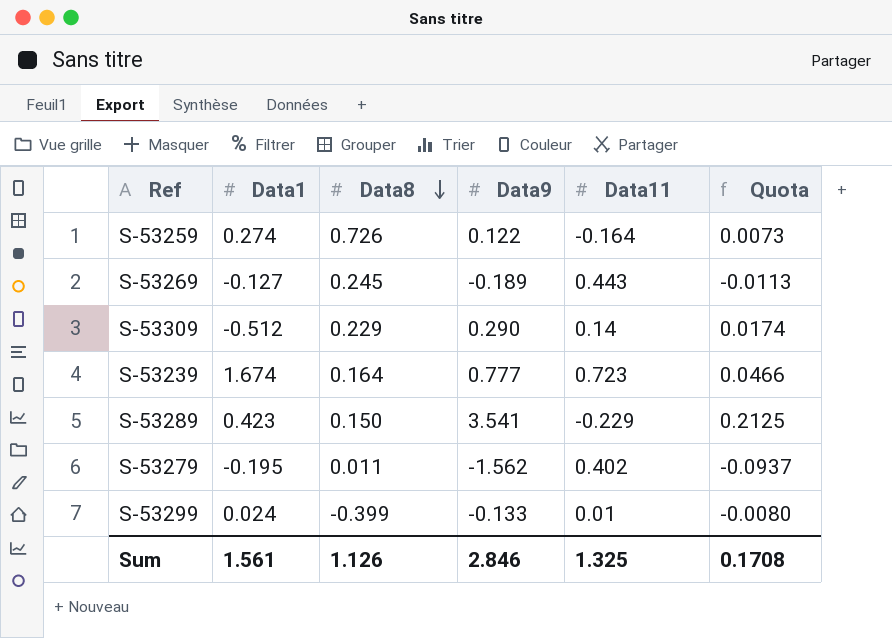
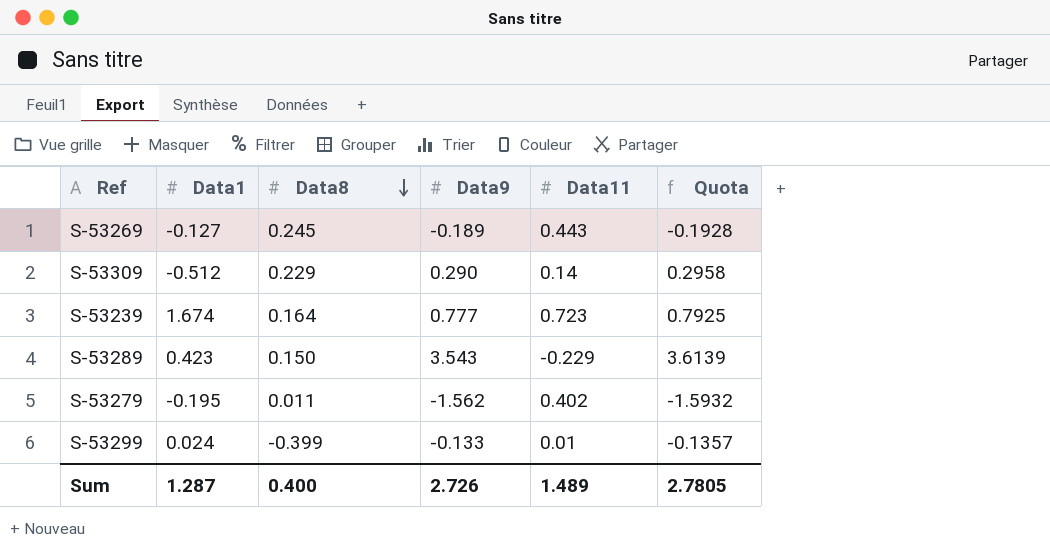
column Quota | formula: [Data9] * 0.06 -> [Data9] * 1.02
row S-53259: 0.274 | 0.726 | 0.122 | -0.164 | 0.0073 -> none
S-53289 | Data9: 3.541 -> 3.543
Sum | Data1: 1.561 -> 1.287
Sum | Data8: 1.126 -> 0.400
Sum | Data9: 2.846 -> 2.726
Sum | Data11: 1.325 -> 1.489
Sum | Quota: 0.1708 -> 2.7805

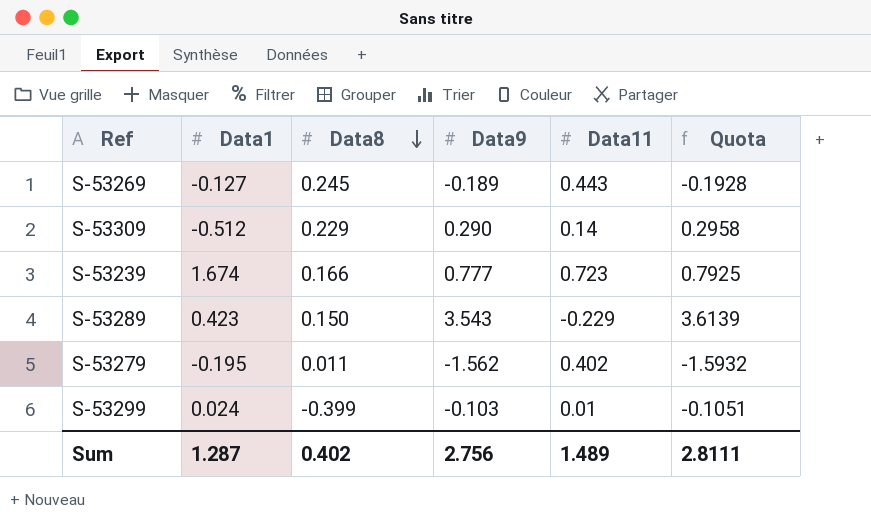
S-53239 | Data8: 0.164 -> 0.166
S-53299 | Data9: -0.133 -> -0.103
S-53299 | Quota: -0.1357 -> -0.1051
Sum | Data8: 0.400 -> 0.402
Sum | Data9: 2.726 -> 2.756
Sum | Quota: 2.7805 -> 2.8111

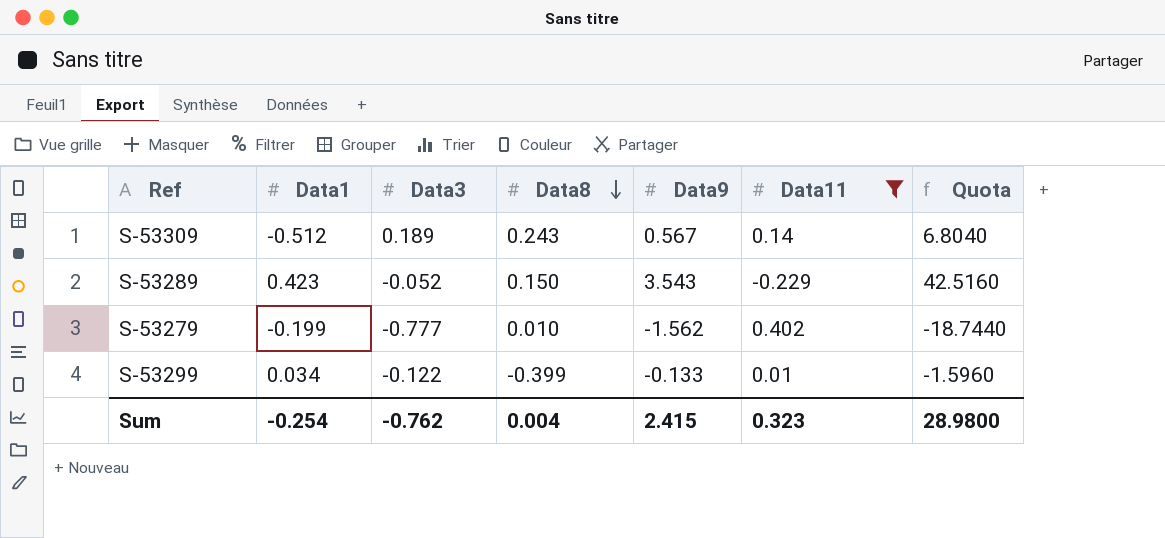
filter: none -> Data11 <= 0.402
column Data3 | position: none -> 3
column Quota | formula: [Data9] * 1.02 -> [Data9] * 12
S-53309 | Data8: 0.229 -> 0.243
S-53309 | Data9: 0.290 -> 0.567
S-53279 | Data1: -0.195 -> -0.199
S-53279 | Data8: 0.011 -> 0.010
S-53299 | Data1: 0.024 -> 0.034
S-53299 | Data9: -0.103 -> -0.133
Sum | Data1: 1.287 -> -0.254
Sum | Data8: 0.402 -> 0.004
Sum | Data9: 2.756 -> 2.415
Sum | Data11: 1.489 -> 0.323
Sum | Quota: 2.8111 -> 28.9800

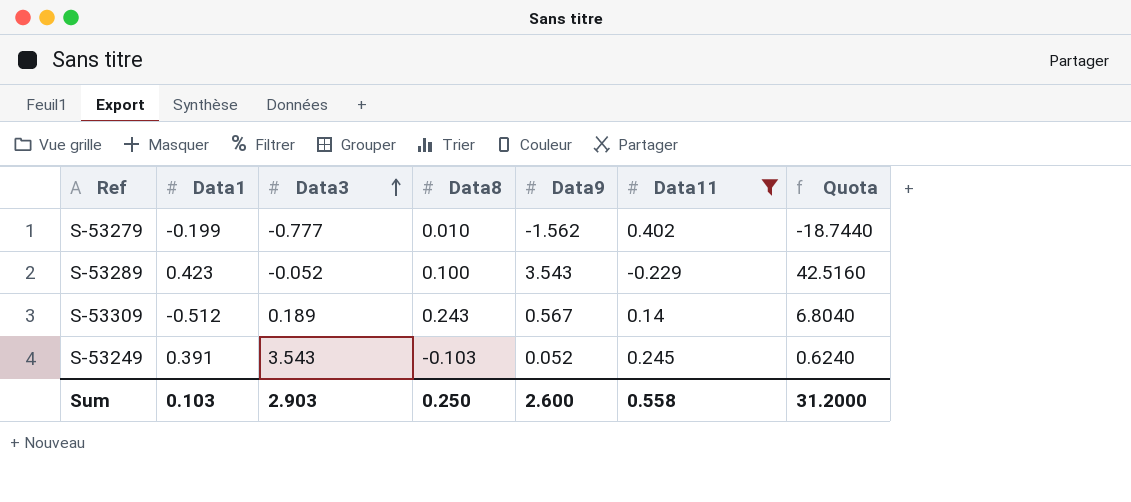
row order: Data8 descending -> Data3 ascending
row S-53299: 0.034 | -0.122 | -0.399 | -0.133 | 0.01 | -1.5960 -> none
S-53289 | Data8: 0.150 -> 0.100
row S-53249: none -> 0.391 | 3.543 | -0.103 | 0.052 | 0.245 | 0.6240
Sum | Data1: -0.254 -> 0.103
Sum | Data3: -0.762 -> 2.903
Sum | Data8: 0.004 -> 0.250
Sum | Data9: 2.415 -> 2.600
Sum | Data11: 0.323 -> 0.558
Sum | Quota: 28.9800 -> 31.2000

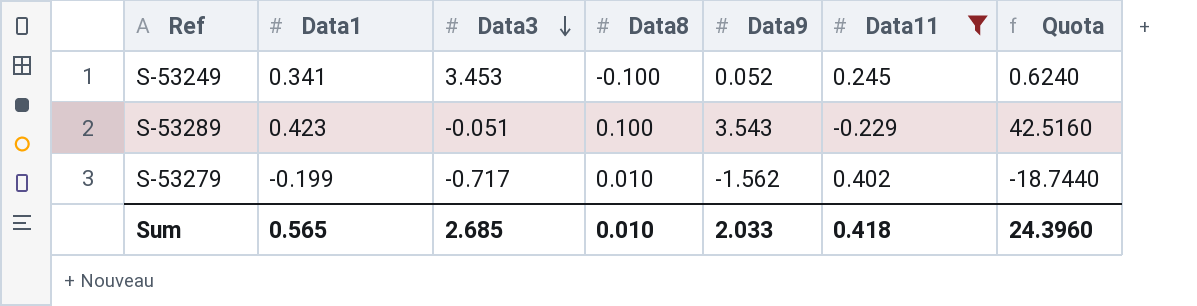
row order: Data3 ascending -> Data3 descending
row S-53309: -0.512 | 0.189 | 0.243 | 0.567 | 0.14 | 6.8040 -> none
S-53249 | Data1: 0.391 -> 0.341
S-53249 | Data3: 3.543 -> 3.453
S-53249 | Data8: -0.103 -> -0.100
S-53289 | Data3: -0.052 -> -0.051
S-53279 | Data3: -0.777 -> -0.717
Sum | Data1: 0.103 -> 0.565
Sum | Data3: 2.903 -> 2.685
Sum | Data8: 0.250 -> 0.010
Sum | Data9: 2.600 -> 2.033
Sum | Data11: 0.558 -> 0.418
Sum | Quota: 31.2000 -> 24.3960

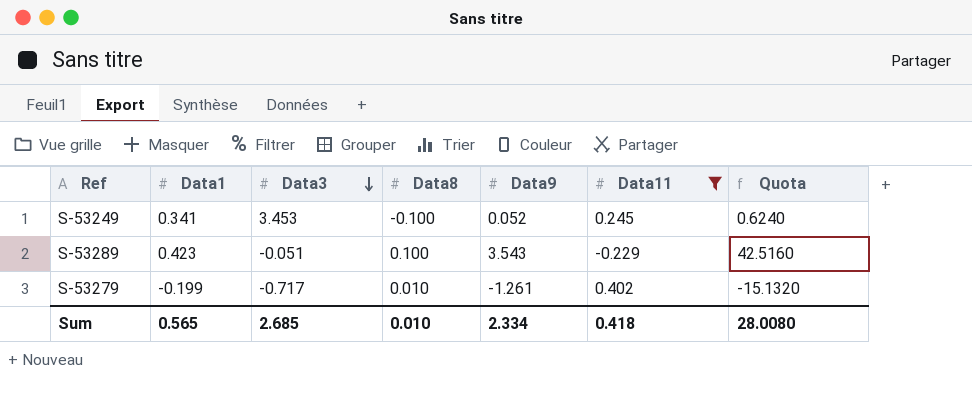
S-53279 | Data9: -1.562 -> -1.261
S-53279 | Quota: -18.7440 -> -15.1320
Sum | Data9: 2.033 -> 2.334
Sum | Quota: 24.3960 -> 28.0080

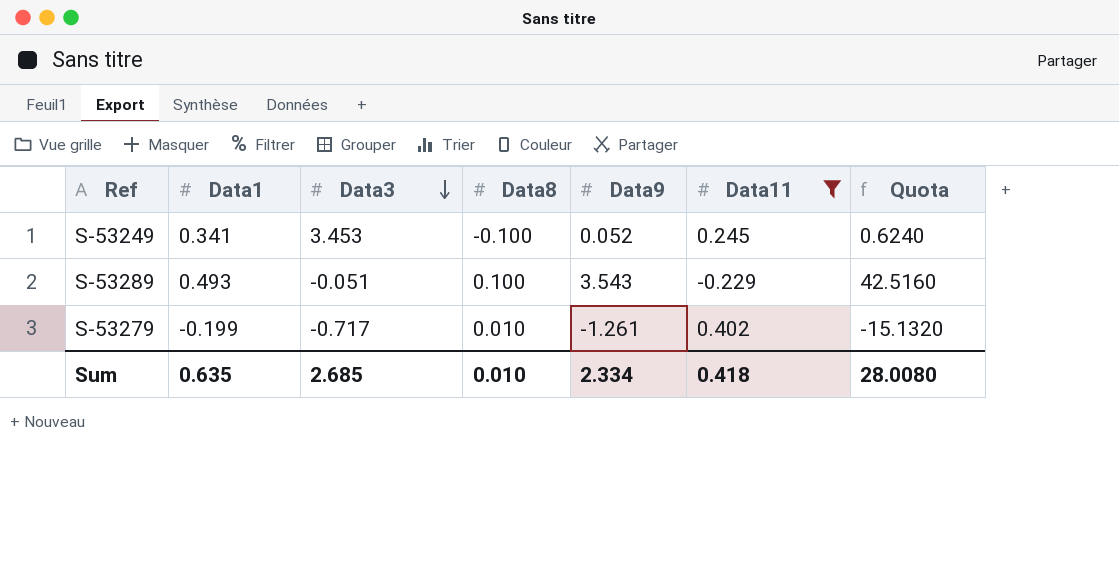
S-53289 | Data1: 0.423 -> 0.493
Sum | Data1: 0.565 -> 0.635

